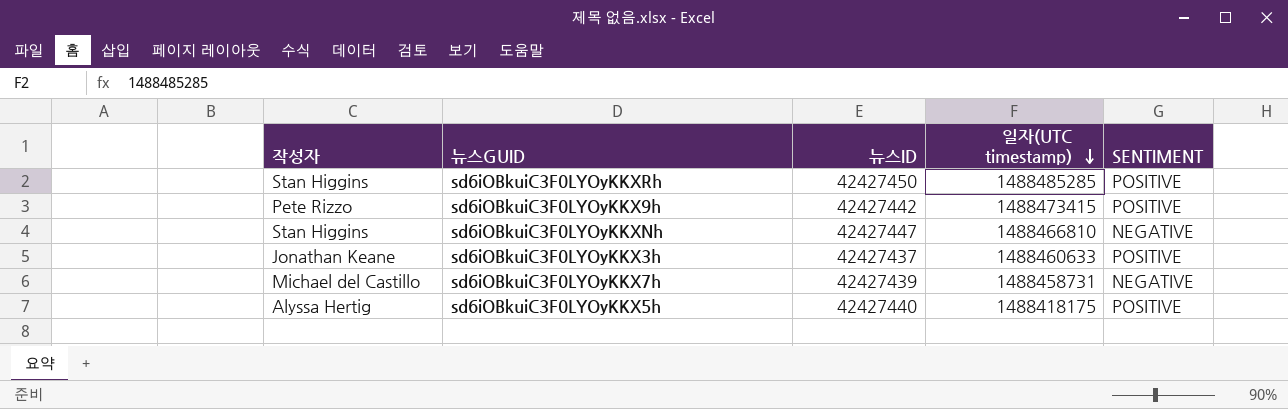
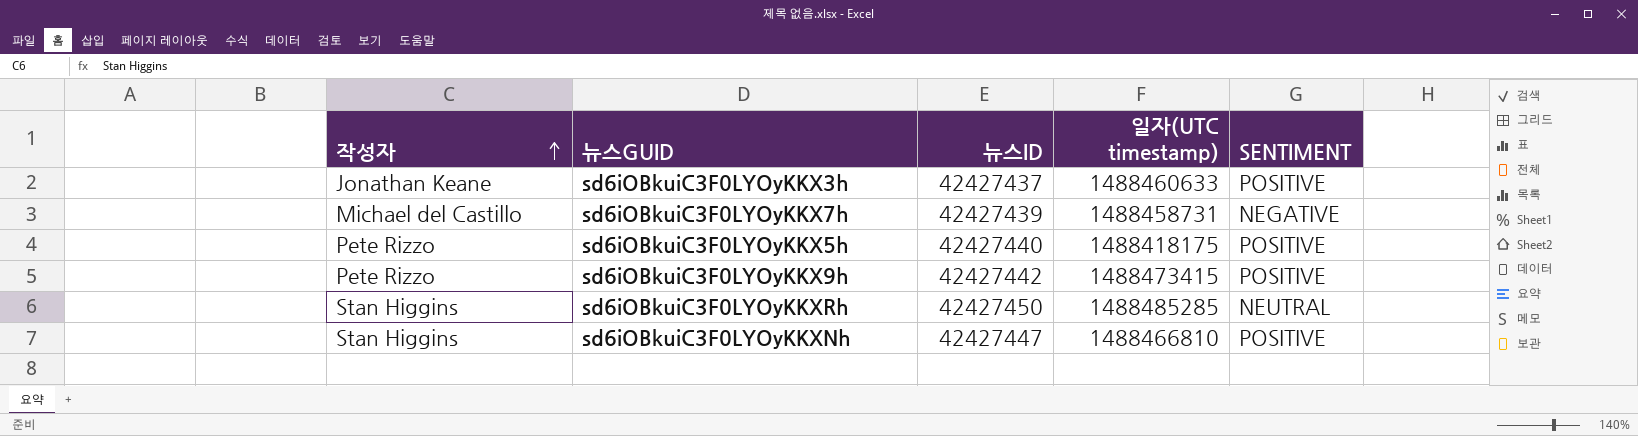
row order: 일자(UTC timestamp) descending -> 작성자 ascending
sd6iOBkuiC3F0LYOyKKX5h | 작성자: Alyssa Hertig -> Pete Rizzo
sd6iOBkuiC3F0LYOyKKXRh | SENTIMENT: POSITIVE -> NEUTRAL
sd6iOBkuiC3F0LYOyKKXNh | SENTIMENT: NEGATIVE -> POSITIVE

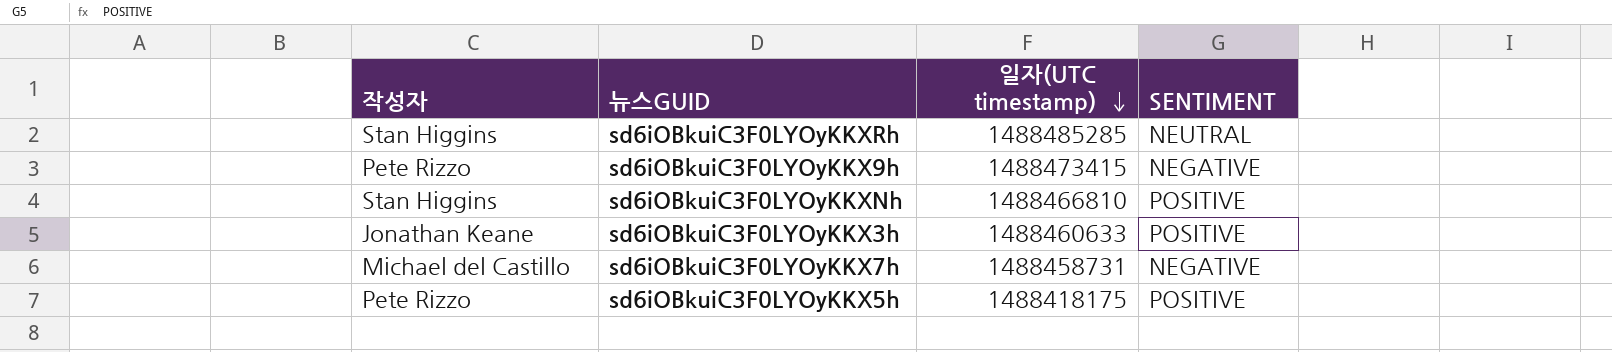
row order: 작성자 ascending -> 일자(UTC timestamp) descending
column 뉴스ID | position: 3 -> none
sd6iOBkuiC3F0LYOyKKX9h | SENTIMENT: POSITIVE -> NEGATIVE

